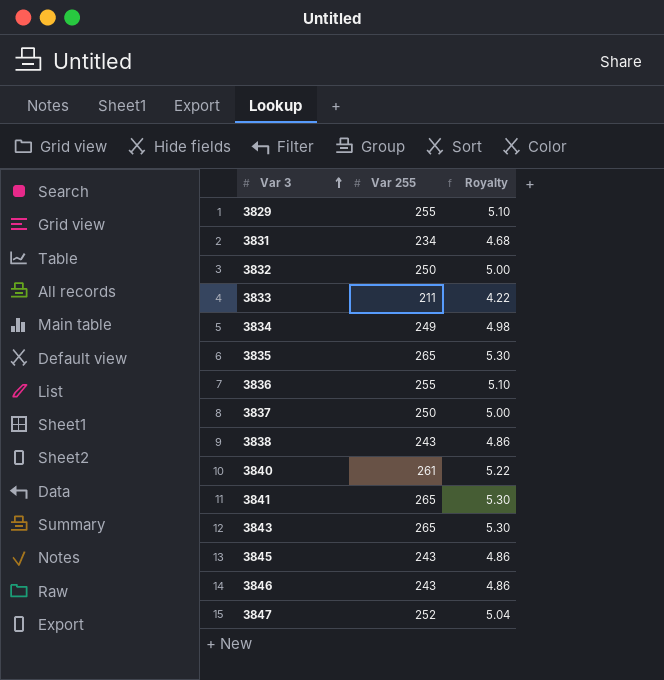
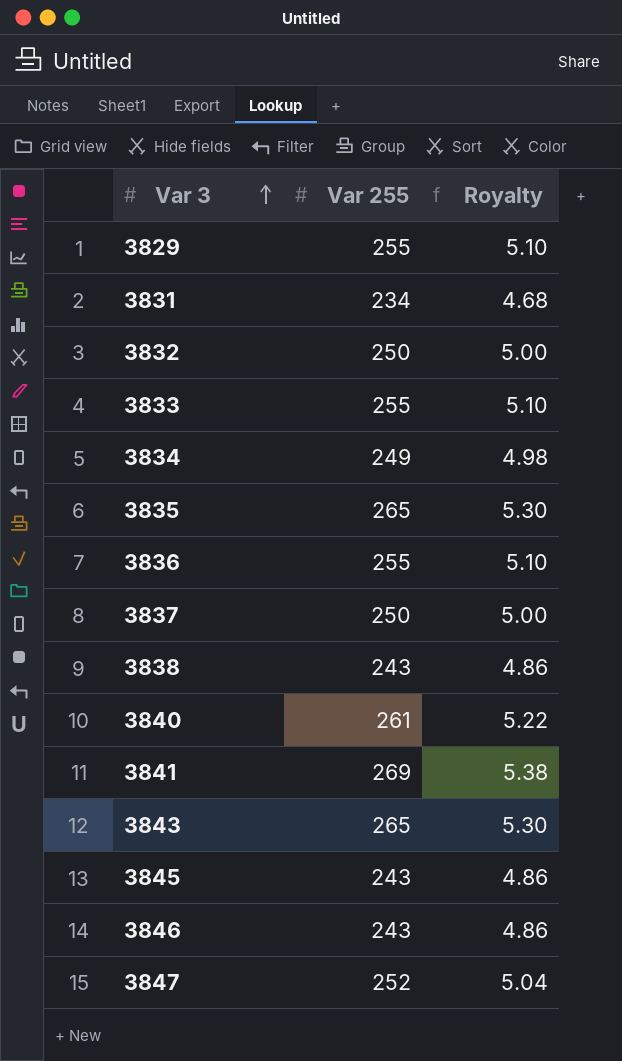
3833 | Var 255: 211 -> 255
3833 | Royalty: 4.22 -> 5.10
3841 | Var 255: 265 -> 269
3841 | Royalty: 5.30 -> 5.38

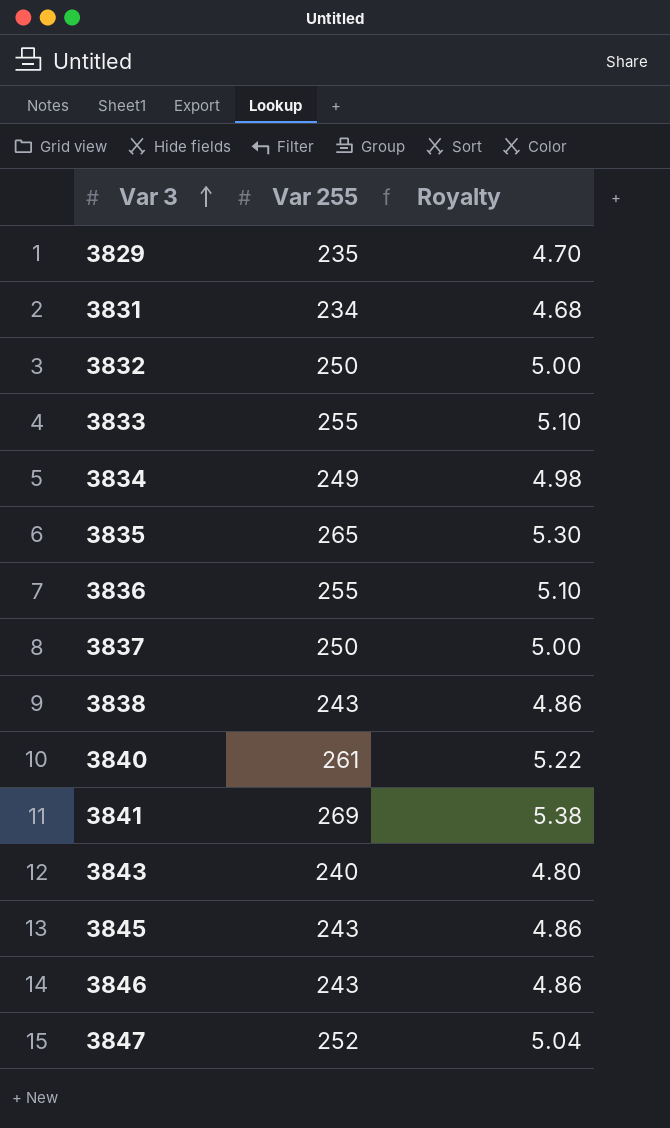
3829 | Var 255: 255 -> 235
3829 | Royalty: 5.10 -> 4.70
3843 | Var 255: 265 -> 240
3843 | Royalty: 5.30 -> 4.80

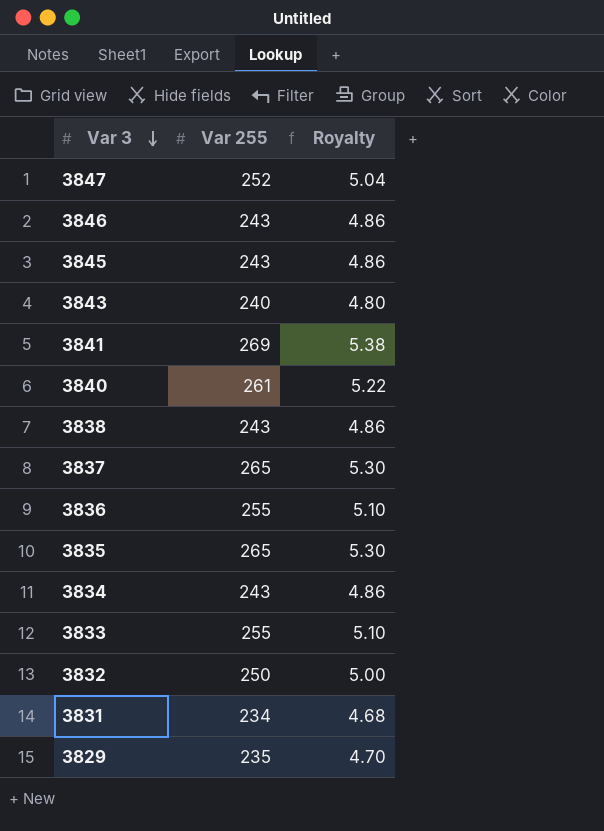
row order: Var 3 ascending -> Var 3 descending
3837 | Var 255: 250 -> 265
3837 | Royalty: 5.00 -> 5.30
3834 | Var 255: 249 -> 243
3834 | Royalty: 4.98 -> 4.86

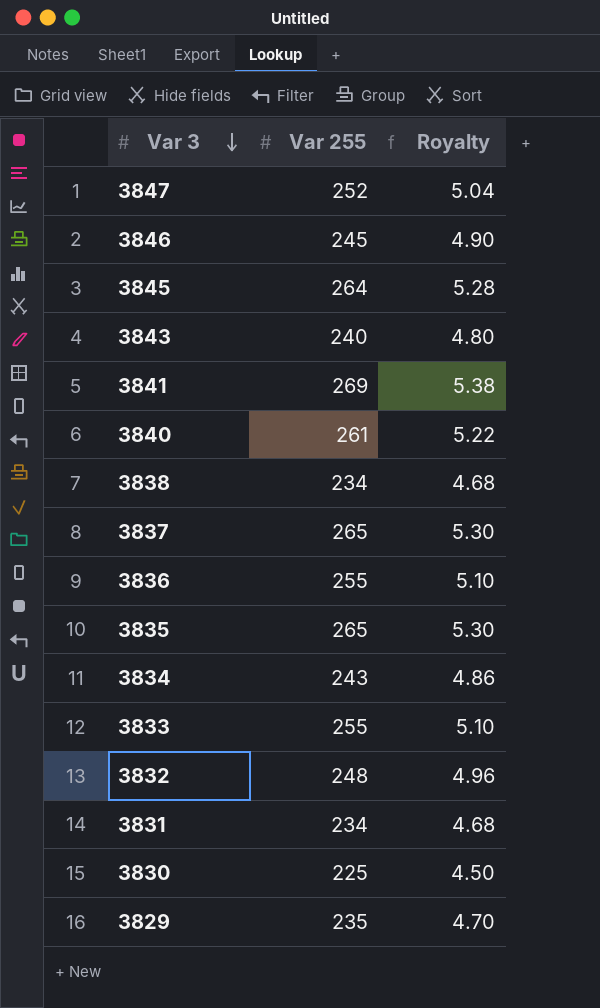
3846 | Var 255: 243 -> 245
3846 | Royalty: 4.86 -> 4.90
3845 | Var 255: 243 -> 264
3845 | Royalty: 4.86 -> 5.28
3838 | Var 255: 243 -> 234
3838 | Royalty: 4.86 -> 4.68
3832 | Var 255: 250 -> 248
3832 | Royalty: 5.00 -> 4.96
row 3830: none -> 225 | 4.50

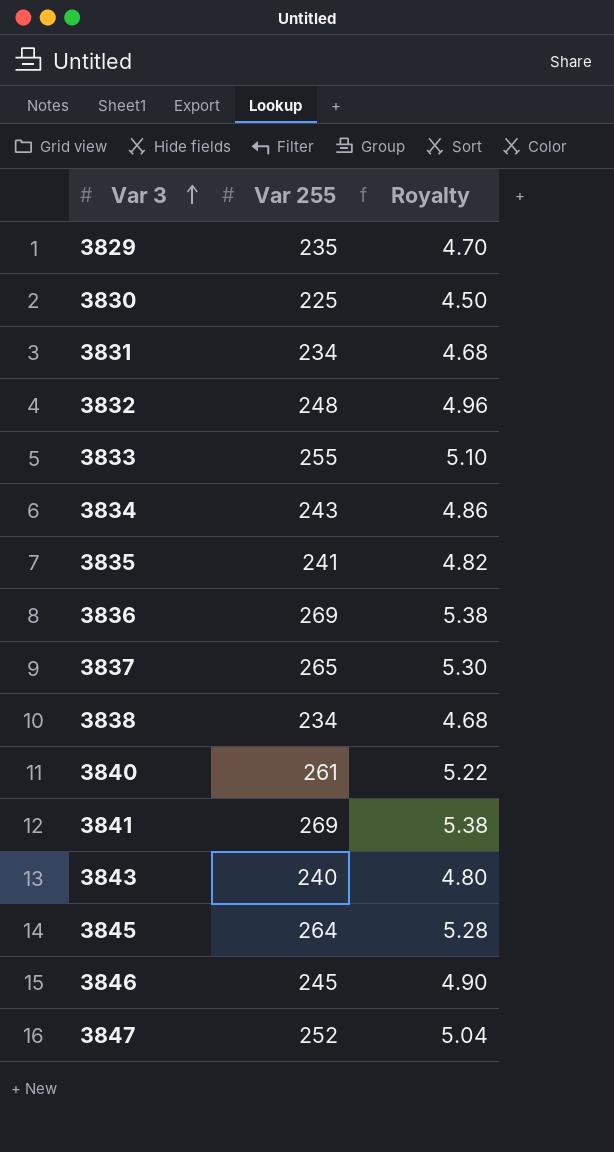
row order: Var 3 descending -> Var 3 ascending
3835 | Var 255: 265 -> 241
3835 | Royalty: 5.30 -> 4.82
3836 | Var 255: 255 -> 269
3836 | Royalty: 5.10 -> 5.38

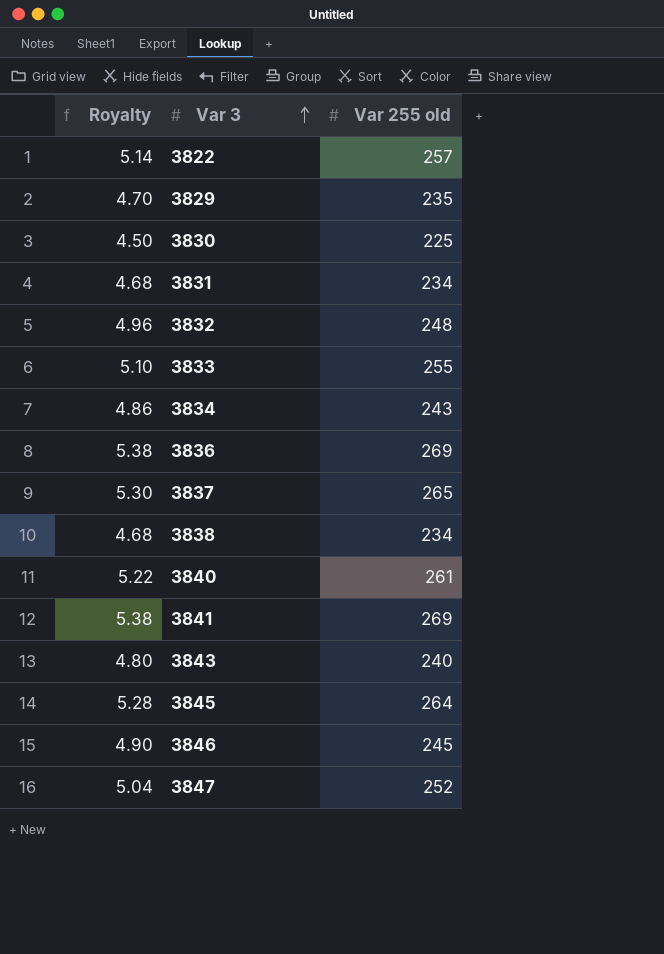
column Royalty | position: 3 -> 1
column name: Var 255 -> Var 255 old
row 3835: 241 | 4.82 -> none
row 3822: none -> 5.14 | 257

